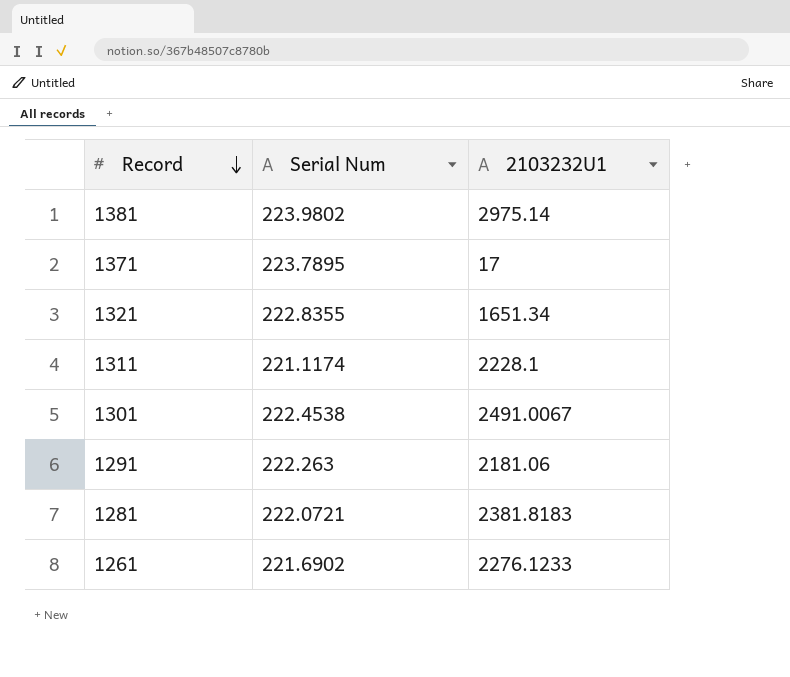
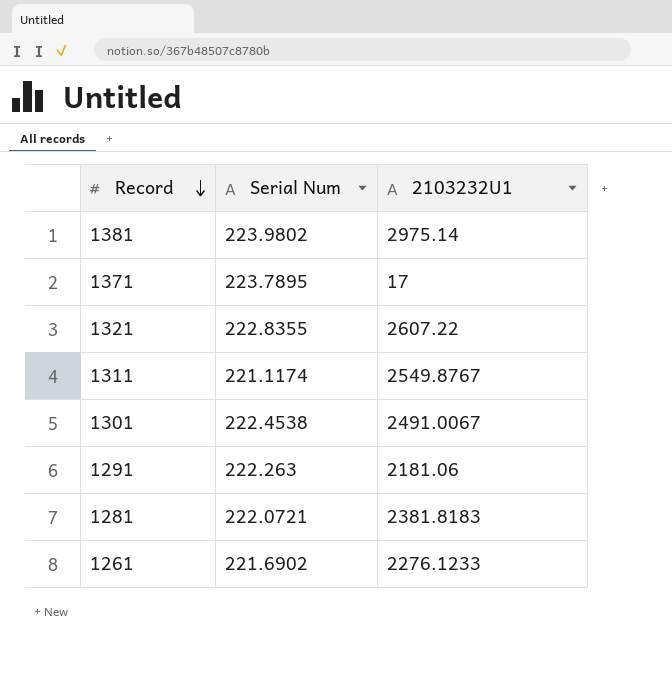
1321 | 2103232U1: 1651.34 -> 2607.22
1311 | 2103232U1: 2228.1 -> 2549.8767

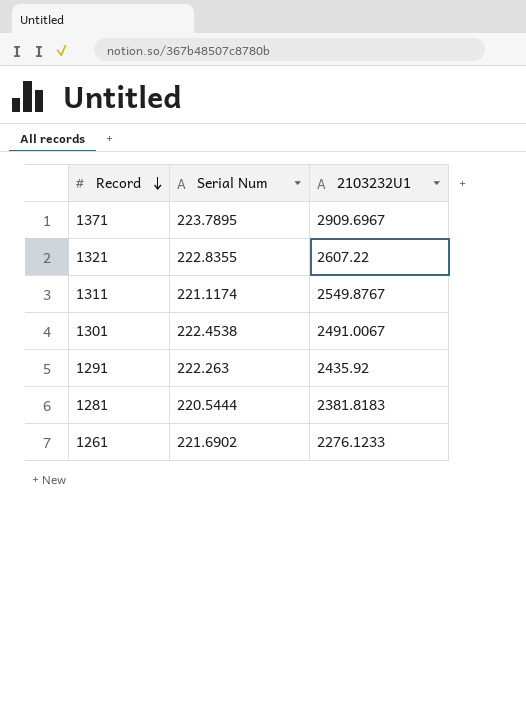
row 1381: 223.9802 | 2975.14 -> none
1371 | 2103232U1: 17 -> 2909.6967
1291 | 2103232U1: 2181.06 -> 2435.92
1281 | Serial Num: 222.0721 -> 220.5444

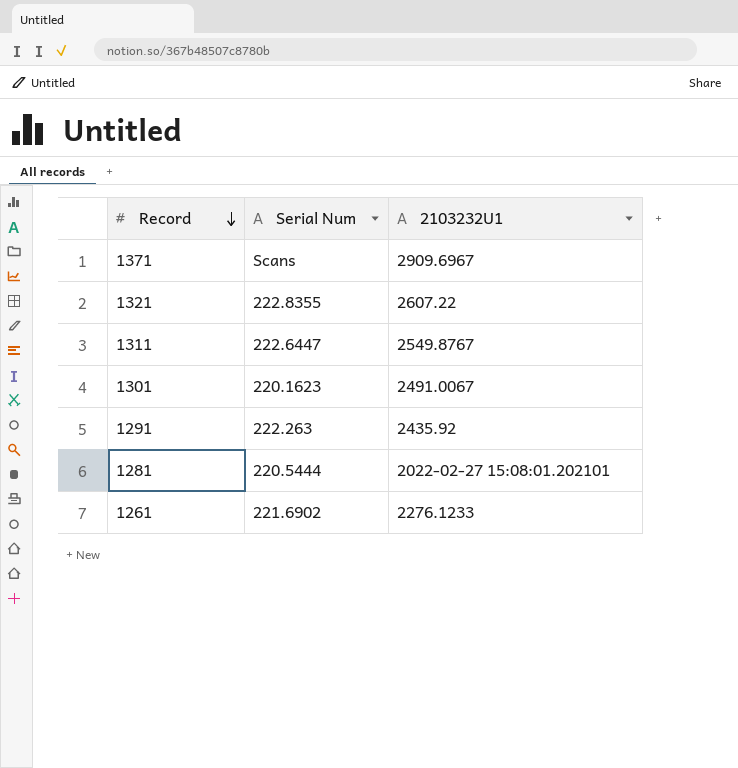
1371 | Serial Num: 223.7895 -> Scans
1311 | Serial Num: 221.1174 -> 222.6447
1301 | Serial Num: 222.4538 -> 220.1623
1281 | 2103232U1: 2381.8183 -> 2022-02-27 15:08:01.202101

